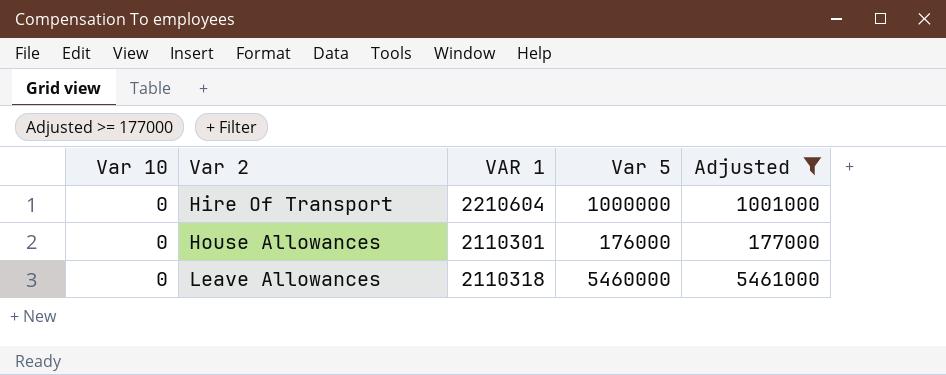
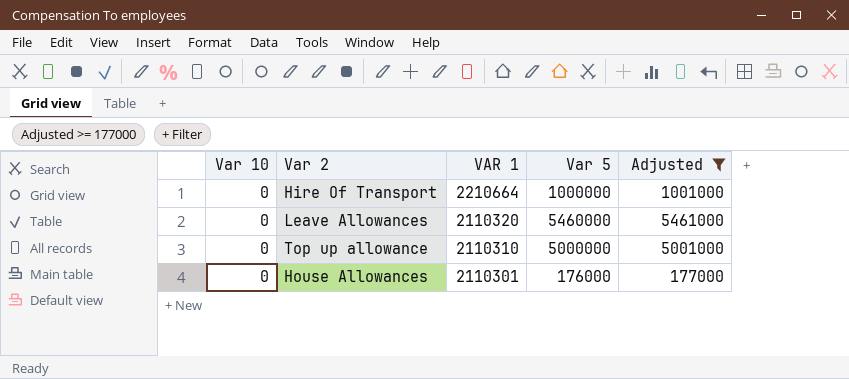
row order: Var 2 ascending -> VAR 1 descending
Hire Of Transport | VAR 1: 2210604 -> 2210664
Leave Allowances | VAR 1: 2110318 -> 2110320
row Top up allowance: none -> 0 | 2110310 | 5000000 | 5001000

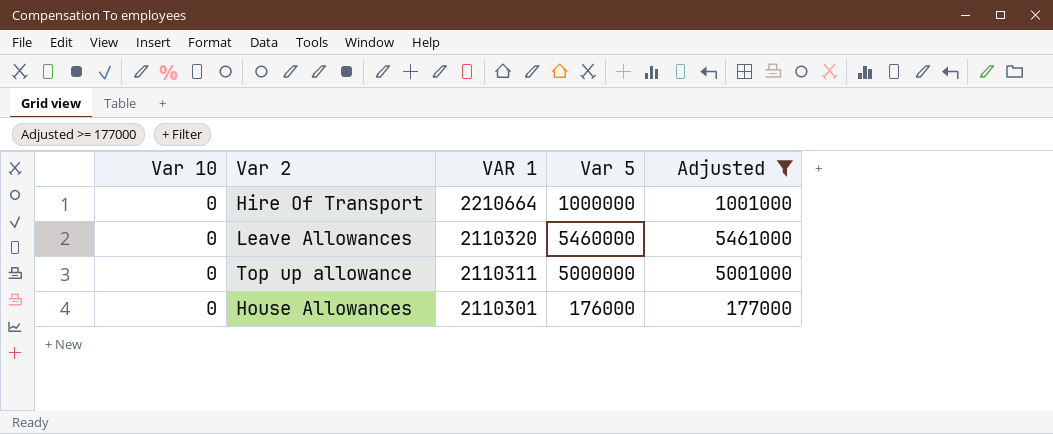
Top up allowance | VAR 1: 2110310 -> 2110311

